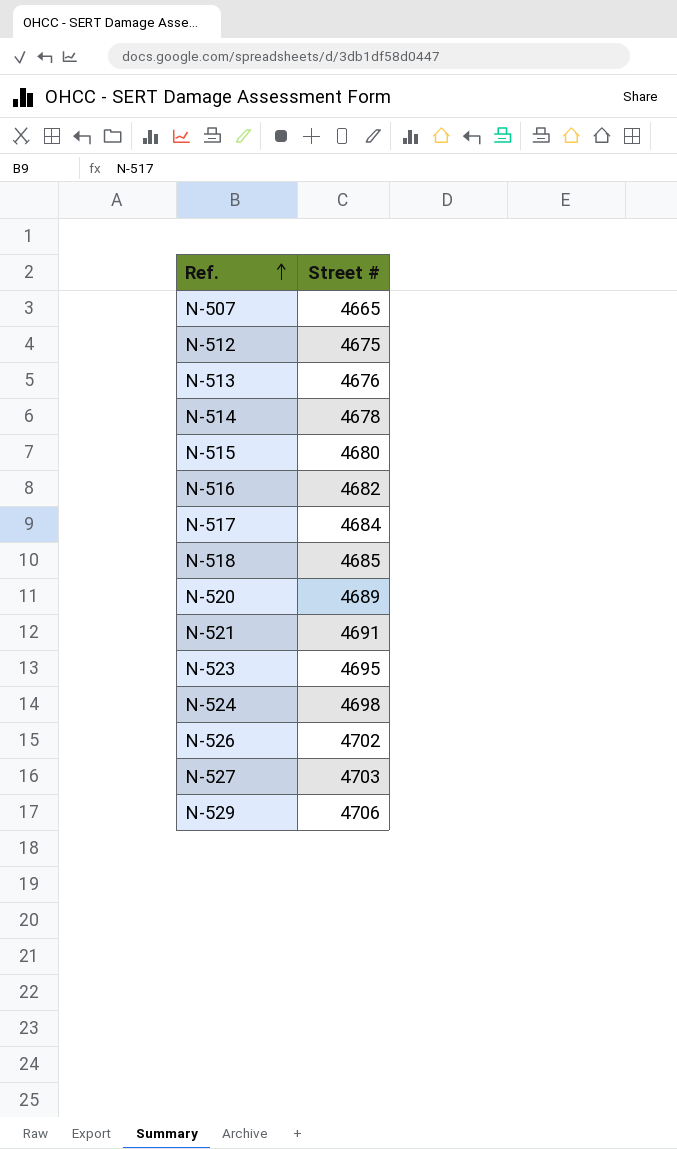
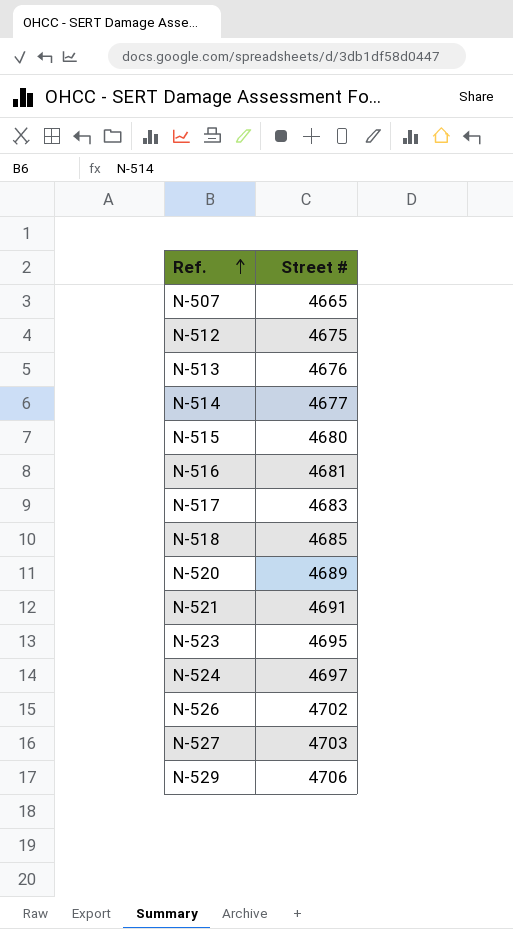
N-514 | Street #: 4678 -> 4677
N-516 | Street #: 4682 -> 4681
N-517 | Street #: 4684 -> 4683
N-524 | Street #: 4698 -> 4697

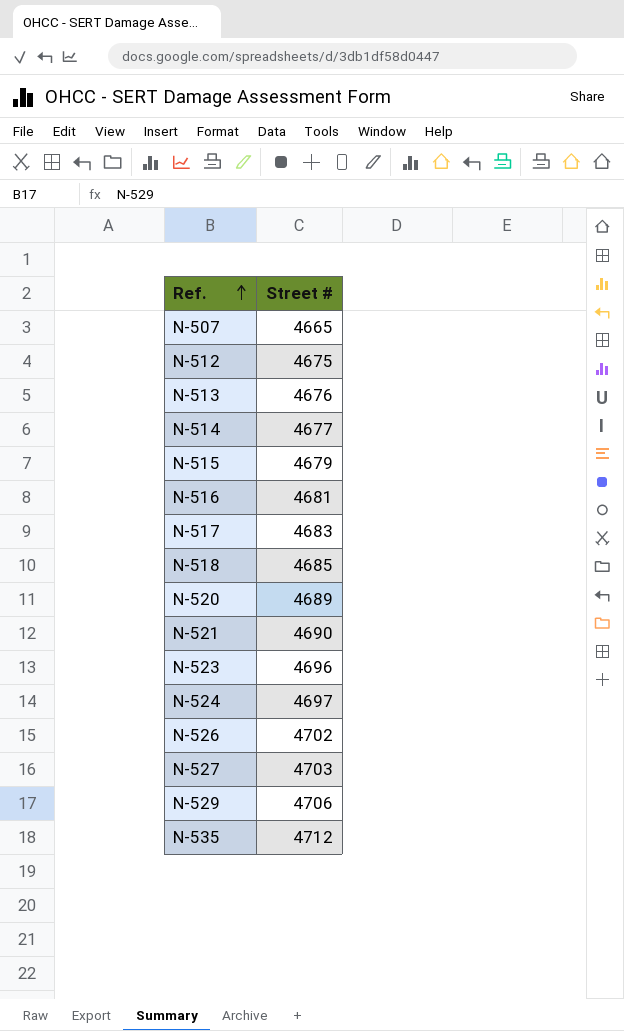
N-515 | Street #: 4680 -> 4679
N-521 | Street #: 4691 -> 4690
N-523 | Street #: 4695 -> 4696
row N-535: none -> 4712

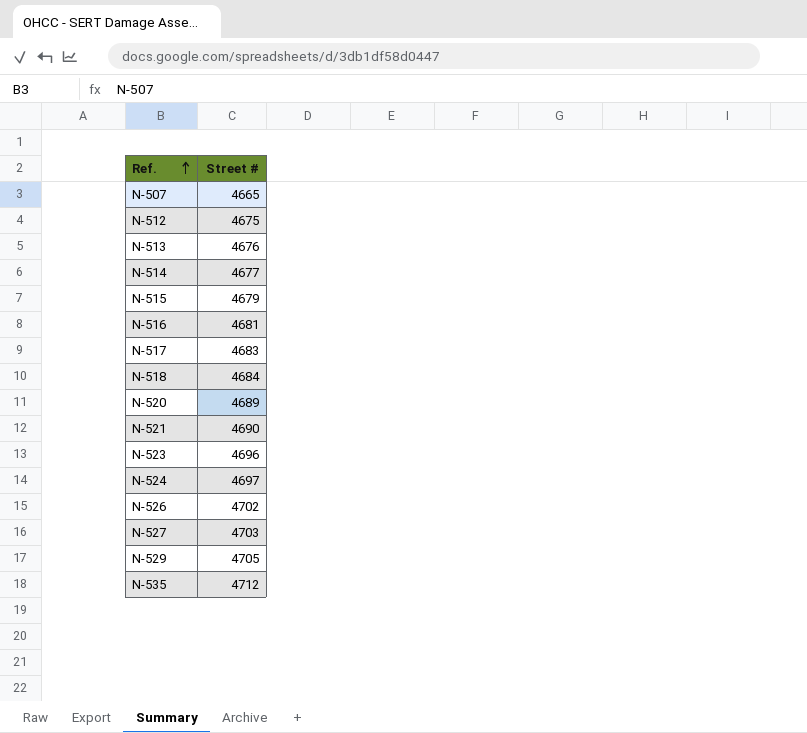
N-518 | Street #: 4685 -> 4684
N-529 | Street #: 4706 -> 4705

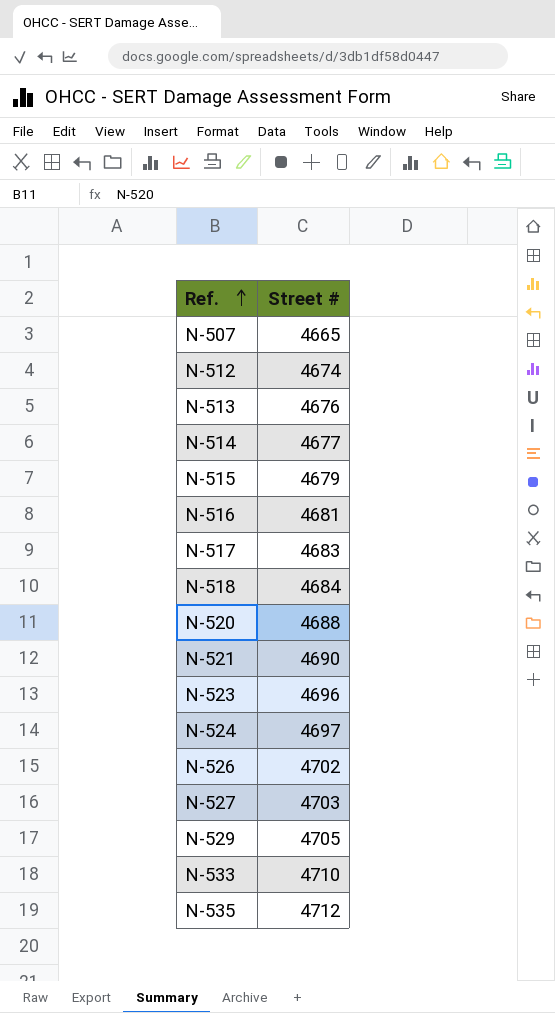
N-512 | Street #: 4675 -> 4674
N-520 | Street #: 4689 -> 4688
row N-533: none -> 4710

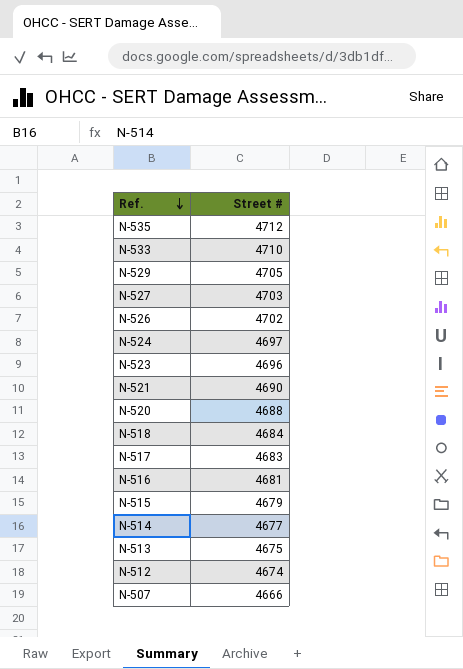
row order: Ref. ascending -> Ref. descending
N-513 | Street #: 4676 -> 4675
N-507 | Street #: 4665 -> 4666

